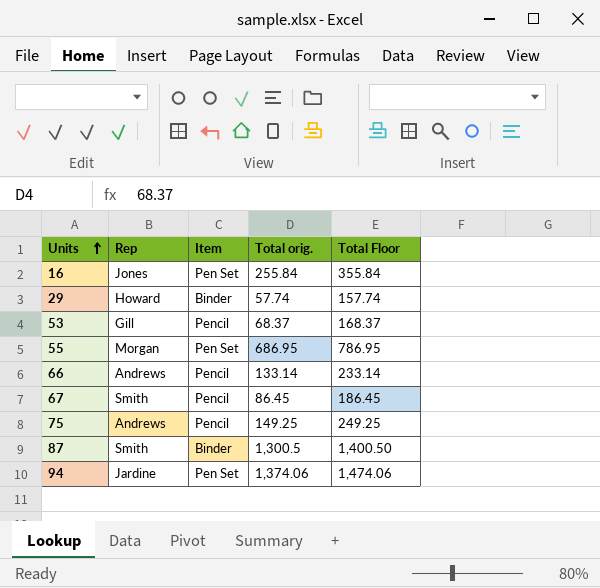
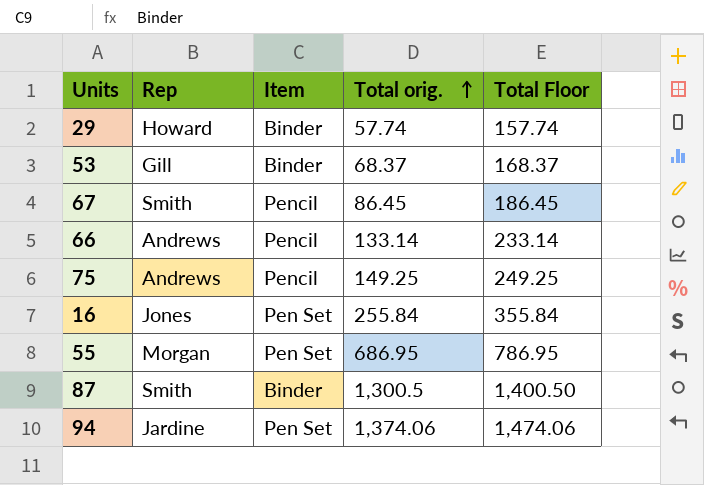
row order: Units ascending -> Total orig. ascending
53 | Item: Pencil -> Binder

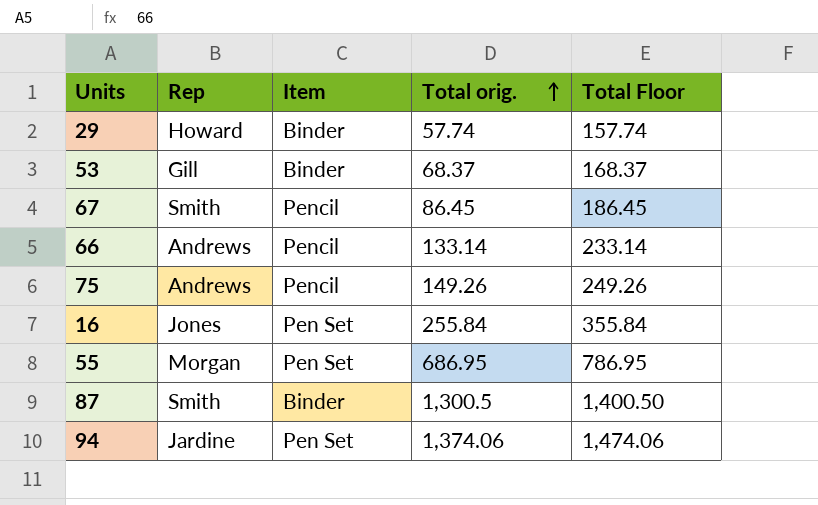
75 | Total orig.: 149.25 -> 149.26
75 | Total Floor: 249.25 -> 249.26

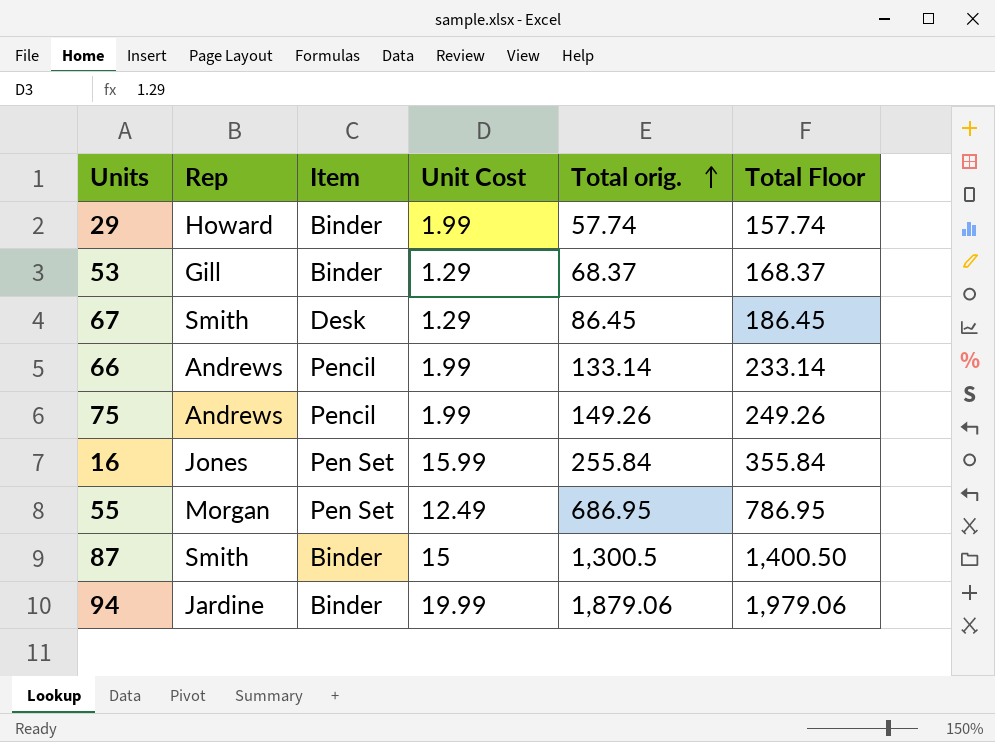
column Unit Cost | position: none -> 4
67 | Item: Pencil -> Desk
94 | Item: Pen Set -> Binder
94 | Total orig.: 1,374.06 -> 1,879.06
94 | Total Floor: 1,474.06 -> 1,979.06

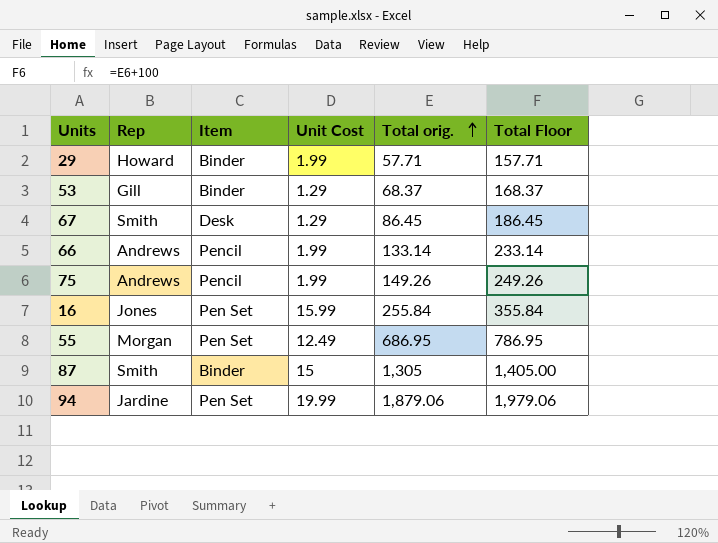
29 | Total orig.: 57.74 -> 57.71
29 | Total Floor: 157.74 -> 157.71
87 | Total orig.: 1,300.5 -> 1,305
87 | Total Floor: 1,400.50 -> 1,405.00
94 | Item: Binder -> Pen Set

